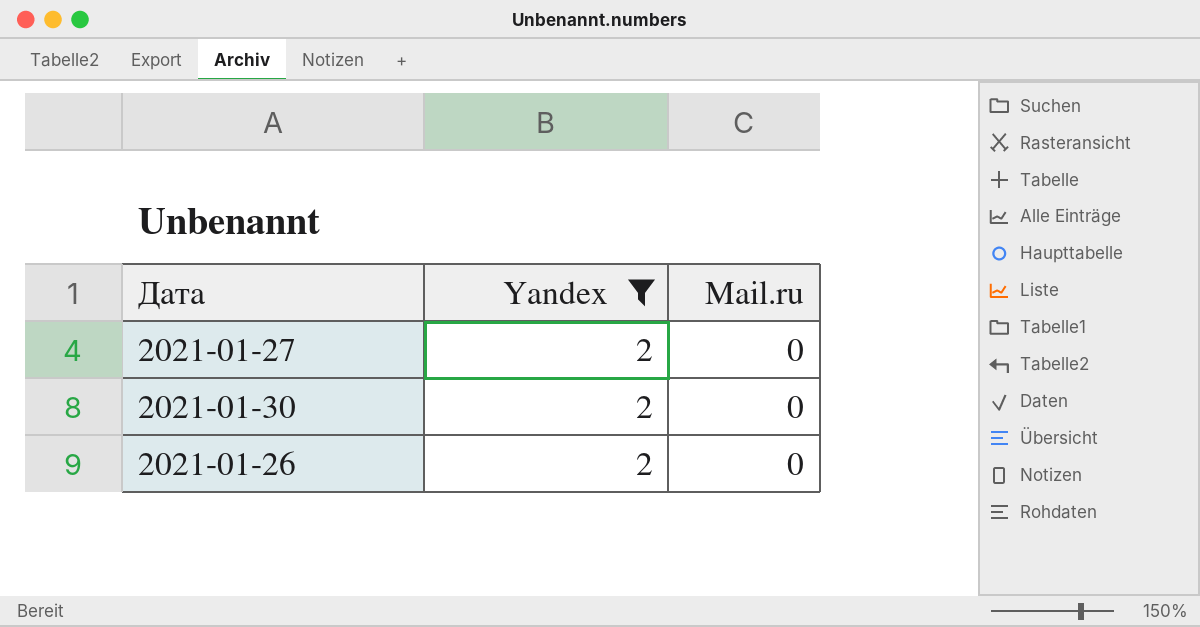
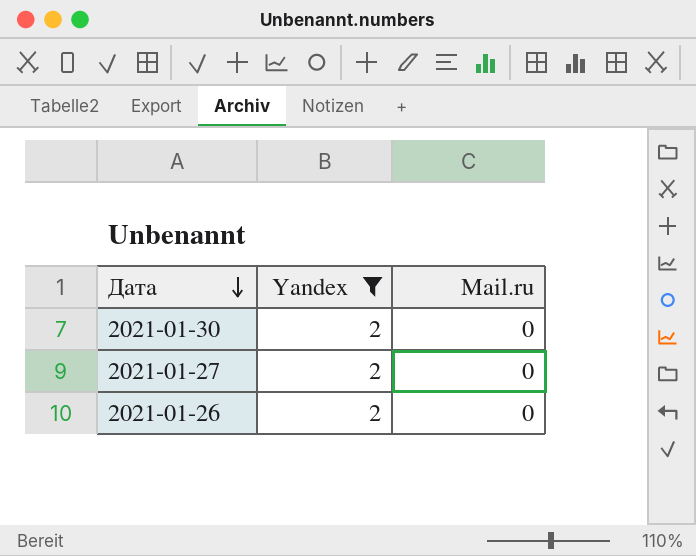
row order: none -> Дата descending

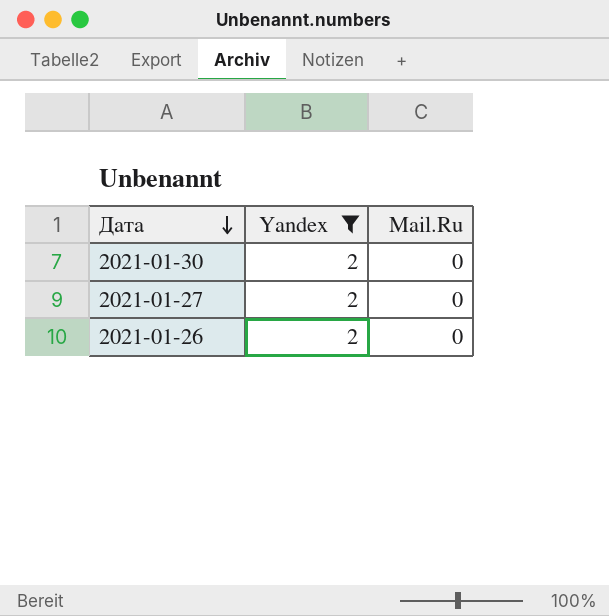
column name: Mail.ru -> Mail.Ru

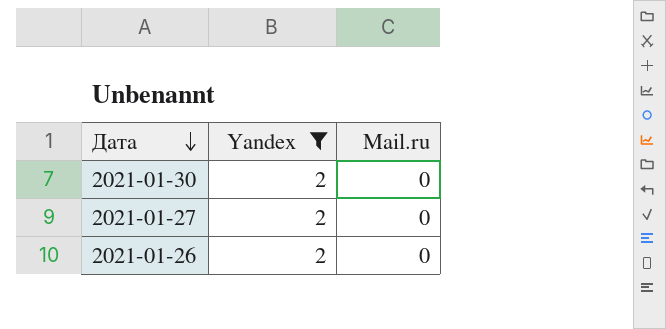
column name: Mail.Ru -> Mail.ru

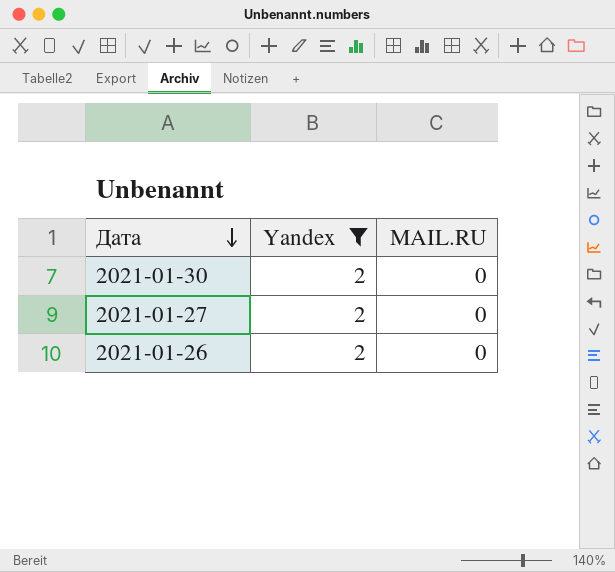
column name: Mail.ru -> MAIL.RU

